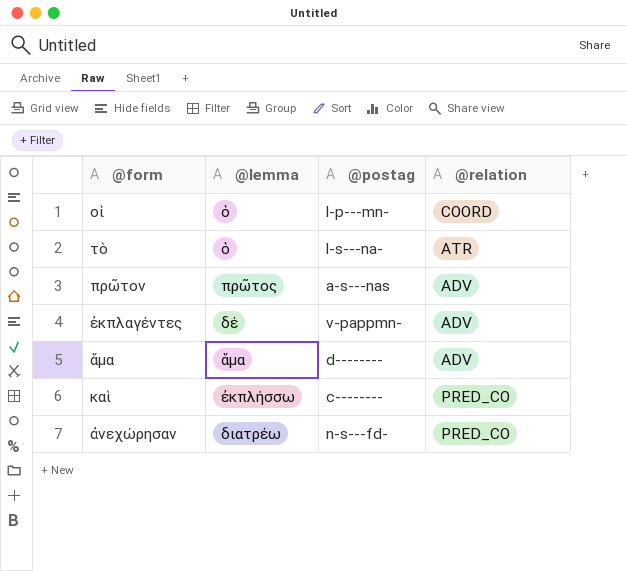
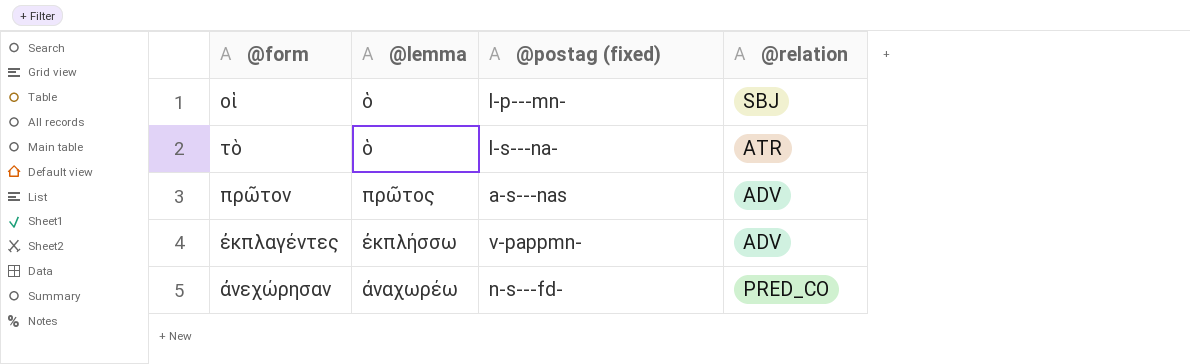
column name: @postag -> @postag (fixed)
row ἅμα: ἅμα | d-------- | ADV -> none
row καὶ: ἐκπλήσσω | c-------- | PRED_CO -> none
οἱ | @relation: COORD -> SBJ
ἐκπλαγέντες | @lemma: δέ -> ἐκπλήσσω
ἀνεχώρησαν | @lemma: διατρέω -> ἀναχωρέω

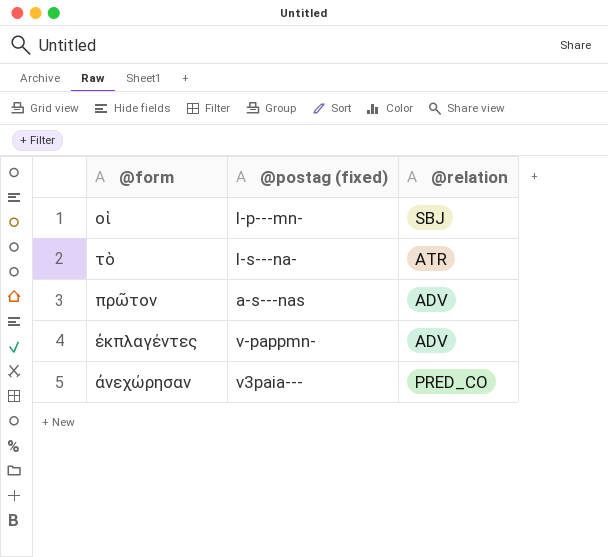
column @lemma | position: 2 -> none
ἀνεχώρησαν | @postag (fixed): n-s---fd- -> v3paia---

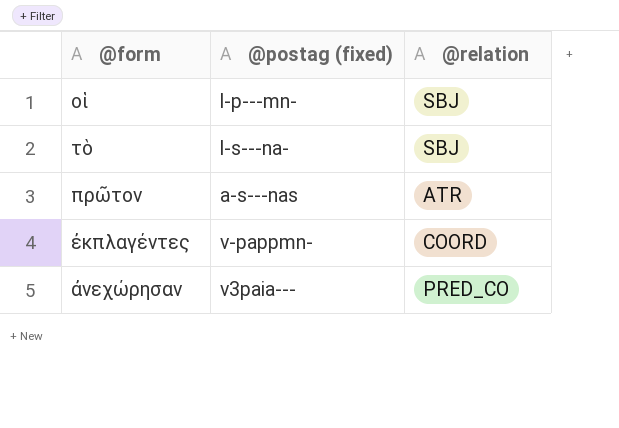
τὸ | @relation: ATR -> SBJ
πρῶτον | @relation: ADV -> ATR
ἐκπλαγέντες | @relation: ADV -> COORD

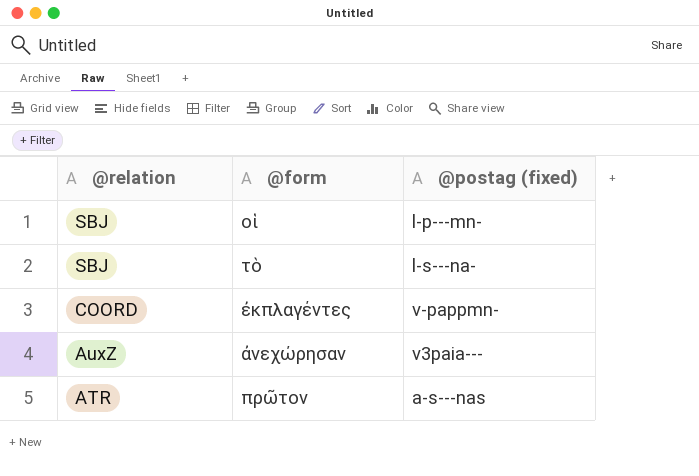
row order: none -> @relation descending
column @relation | position: 3 -> 1
ἀνεχώρησαν | @relation: PRED_CO -> AuxZ

